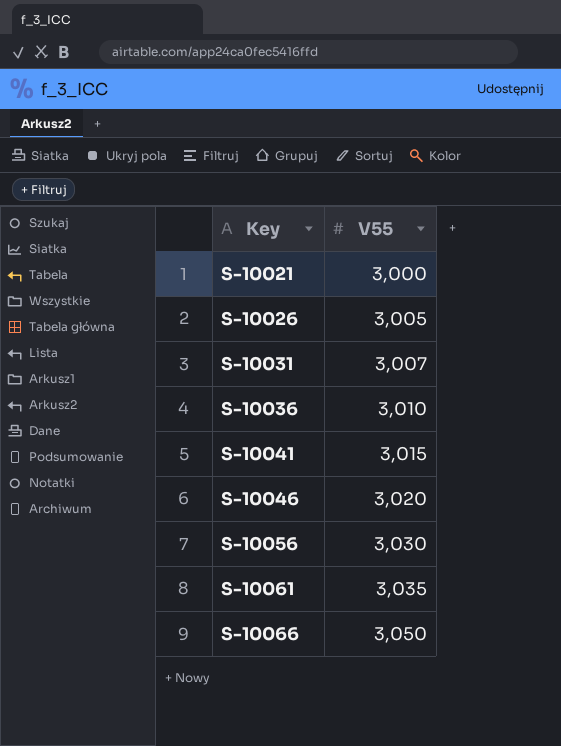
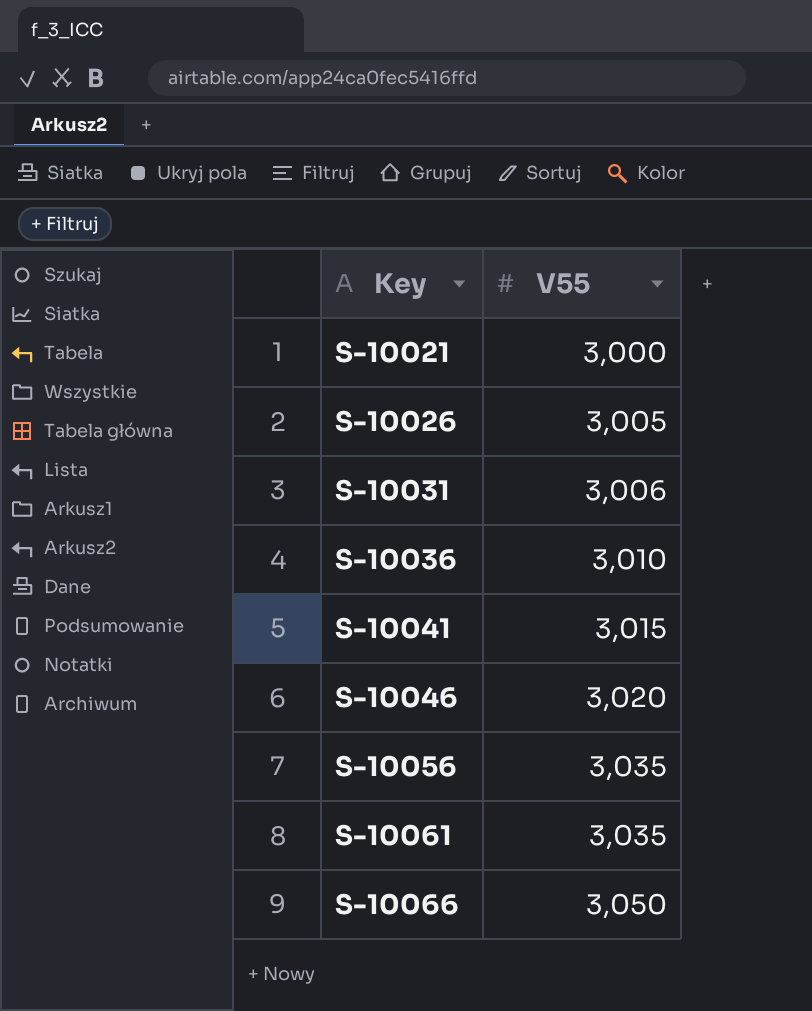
S-10031 | V55: 3,007 -> 3,006
S-10056 | V55: 3,030 -> 3,035

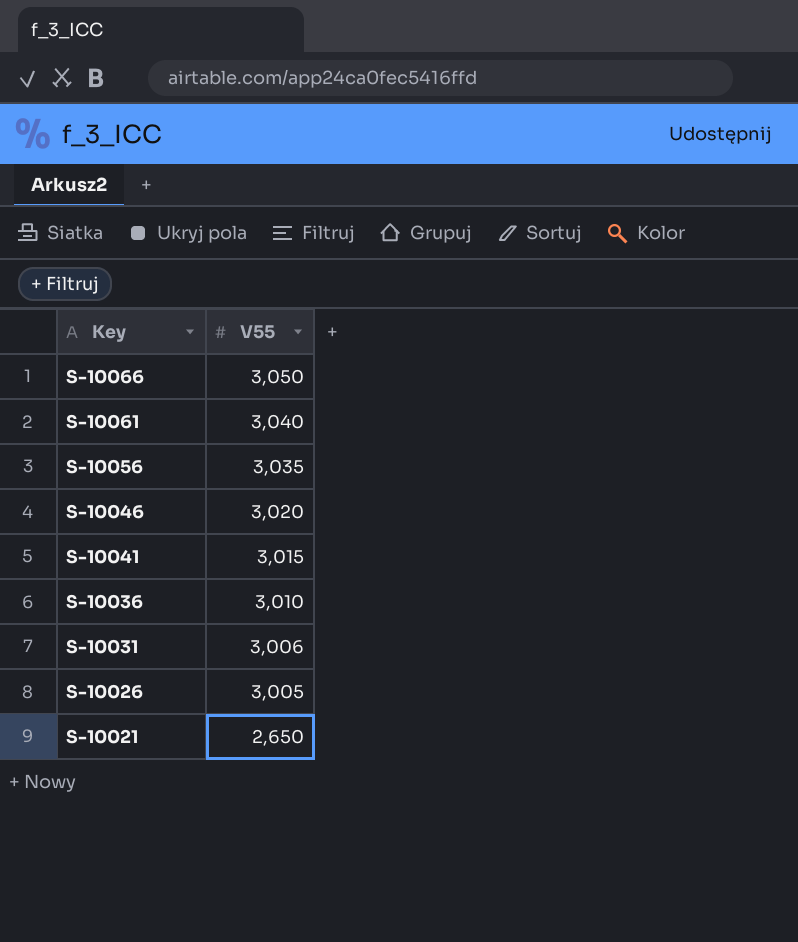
row order: Key ascending -> Key descending
S-10061 | V55: 3,035 -> 3,040
S-10021 | V55: 3,000 -> 2,650

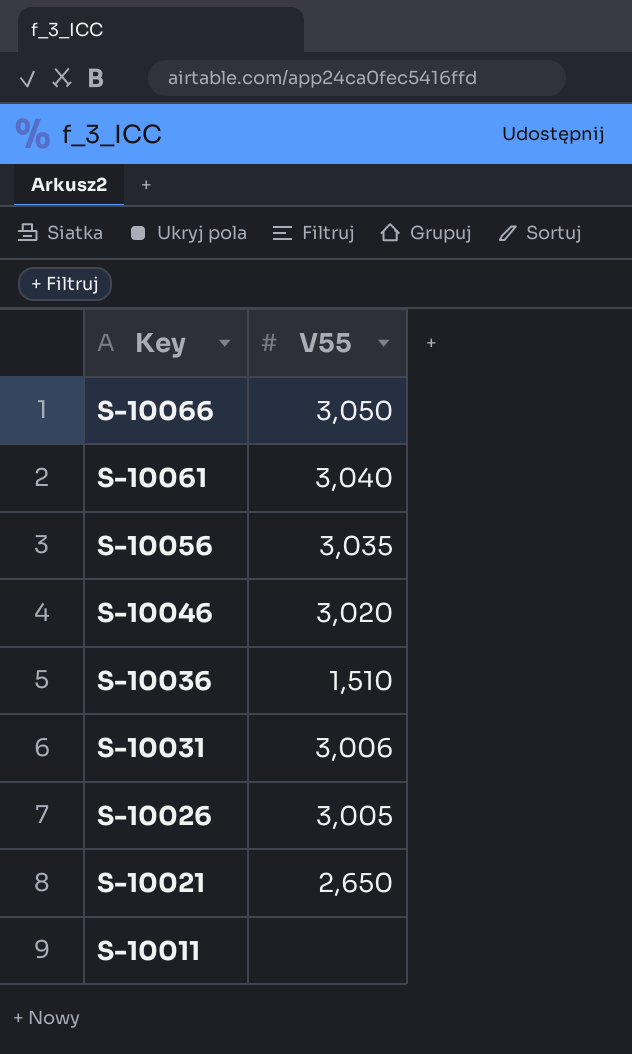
row S-10041: 3,015 -> none
S-10036 | V55: 3,010 -> 1,510
row S-10011: none -> none

